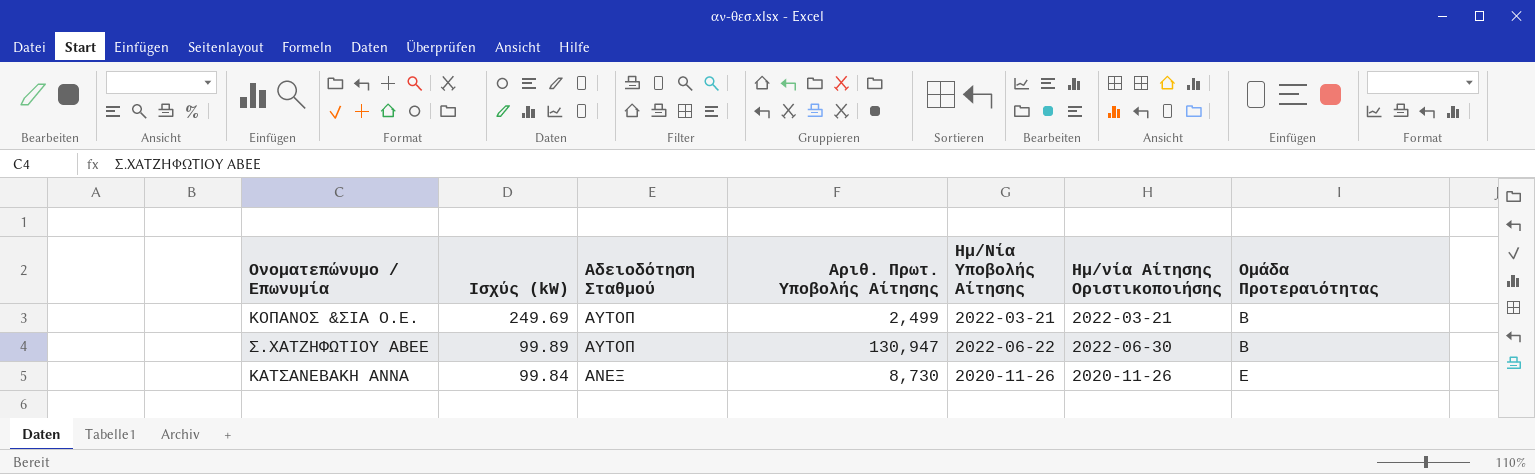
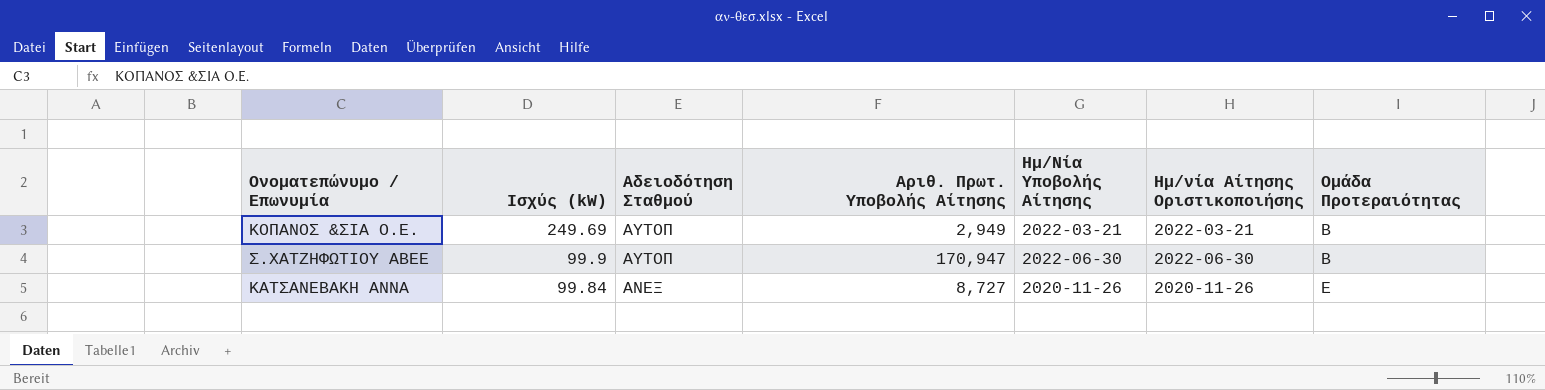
ΚΟΠΑΝΟΣ &ΣΙΑ Ο.Ε. | Αριθ. Πρωτ. Υποβολής Αίτησης: 2,499 -> 2,949
Σ.ΧΑΤΖΗΦΩΤΙΟΥ ΑΒΕΕ | Ισχύς (kW): 99.89 -> 99.9
Σ.ΧΑΤΖΗΦΩΤΙΟΥ ΑΒΕΕ | Αριθ. Πρωτ. Υποβολής Αίτησης: 130,947 -> 170,947
Σ.ΧΑΤΖΗΦΩΤΙΟΥ ΑΒΕΕ | Ημ/Νία Υποβολής Αίτησης: 2022-06-22 -> 2022-06-30
ΚΑΤΣΑΝΕΒΑΚΗ ΑΝΝΑ | Αριθ. Πρωτ. Υποβολής Αίτησης: 8,730 -> 8,727

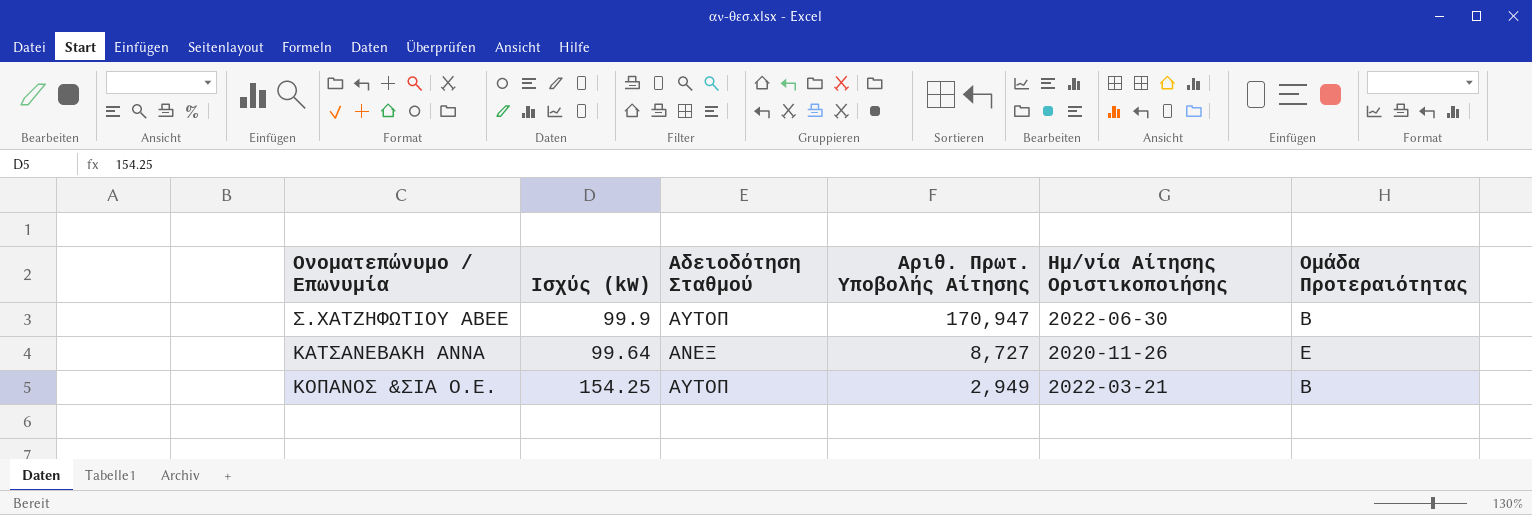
row order: Ισχύς (kW) descending -> Αριθ. Πρωτ. Υποβολής Αίτησης descending
column Ημ/Νία Υποβολής Αίτησης | position: 5 -> none
ΚΑΤΣΑΝΕΒΑΚΗ ΑΝΝΑ | Ισχύς (kW): 99.84 -> 99.64
ΚΟΠΑΝΟΣ &ΣΙΑ Ο.Ε. | Ισχύς (kW): 249.69 -> 154.25

